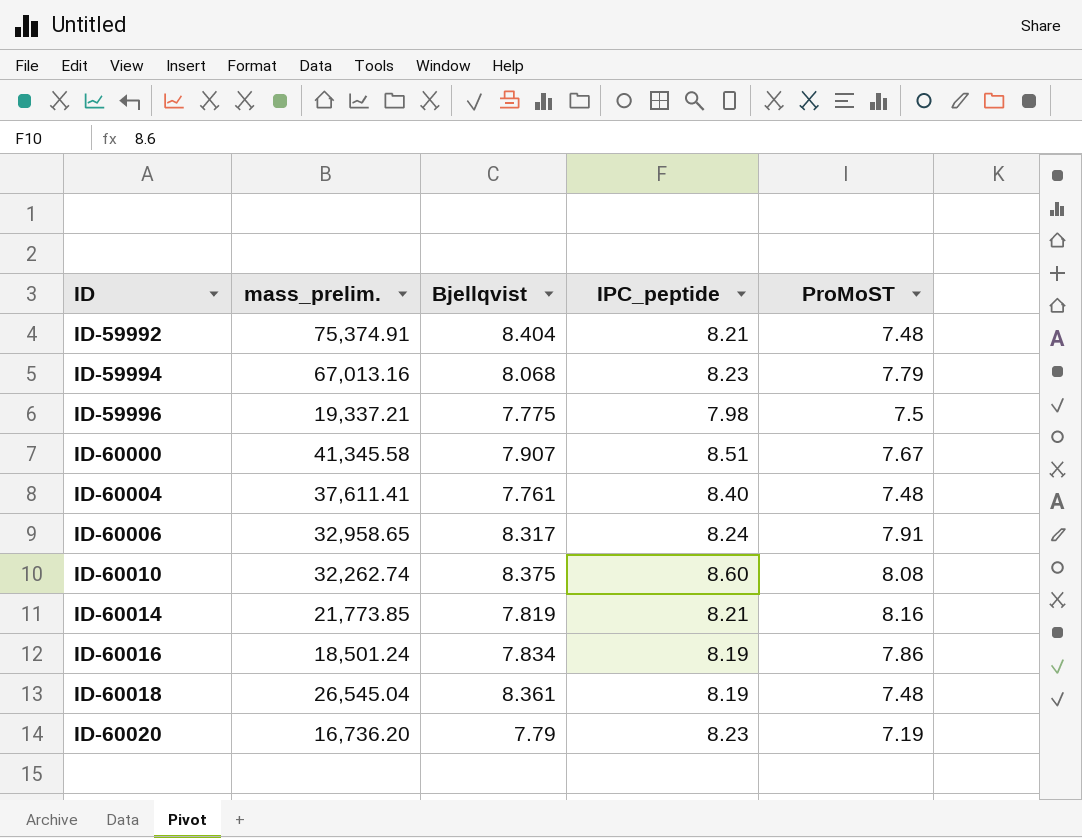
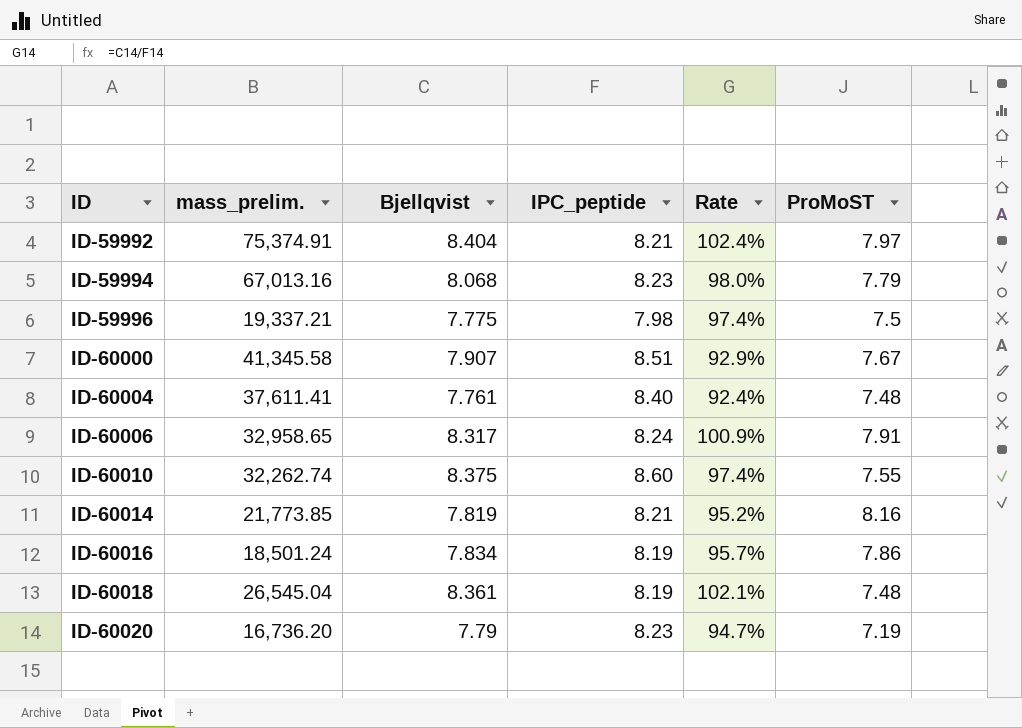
column Rate | formula: none -> [Bjellqvist] / [IPC_peptide]
ID-59992 | ProMoST: 7.48 -> 7.97
ID-60010 | ProMoST: 8.08 -> 7.55

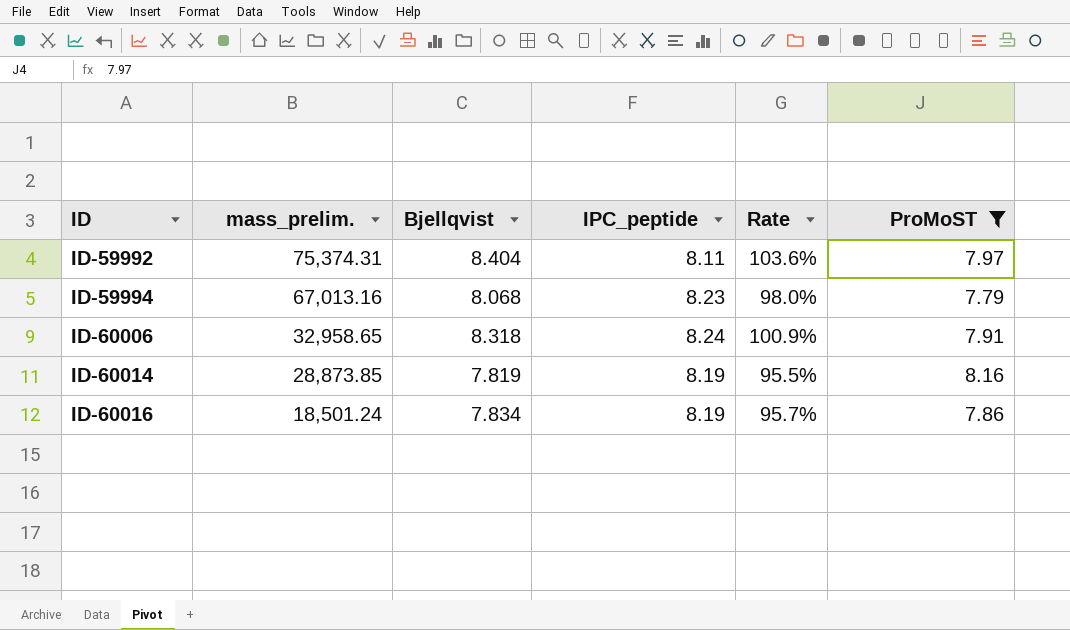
filter: none -> ProMoST >= 7.79
ID-59992 | mass_prelim.: 75,374.91 -> 75,374.31
ID-59992 | IPC_peptide: 8.21 -> 8.11
ID-59992 | Rate: 102.4% -> 103.6%
ID-60006 | Bjellqvist: 8.317 -> 8.318
ID-60014 | mass_prelim.: 21,773.85 -> 28,873.85
ID-60014 | IPC_peptide: 8.21 -> 8.19
ID-60014 | Rate: 95.2% -> 95.5%

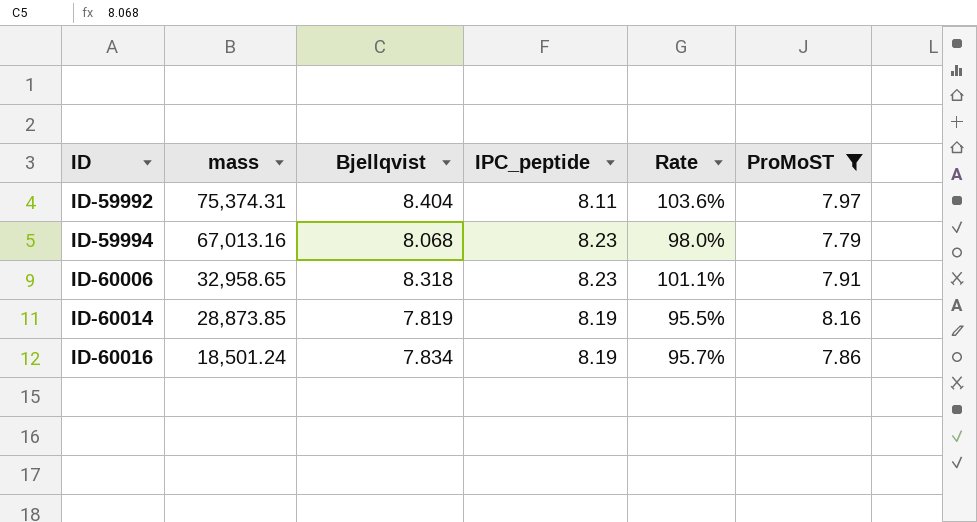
column name: mass_prelim. -> mass
ID-60006 | IPC_peptide: 8.24 -> 8.23
ID-60006 | Rate: 100.9% -> 101.1%

